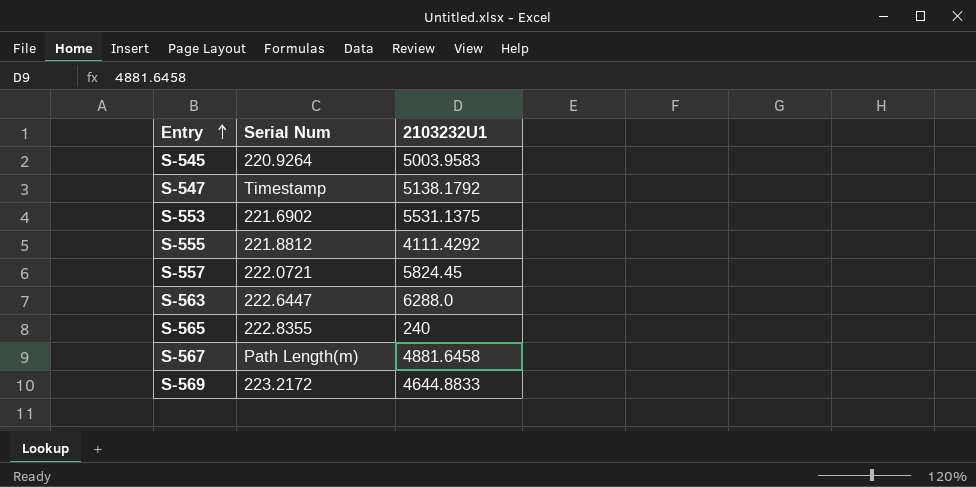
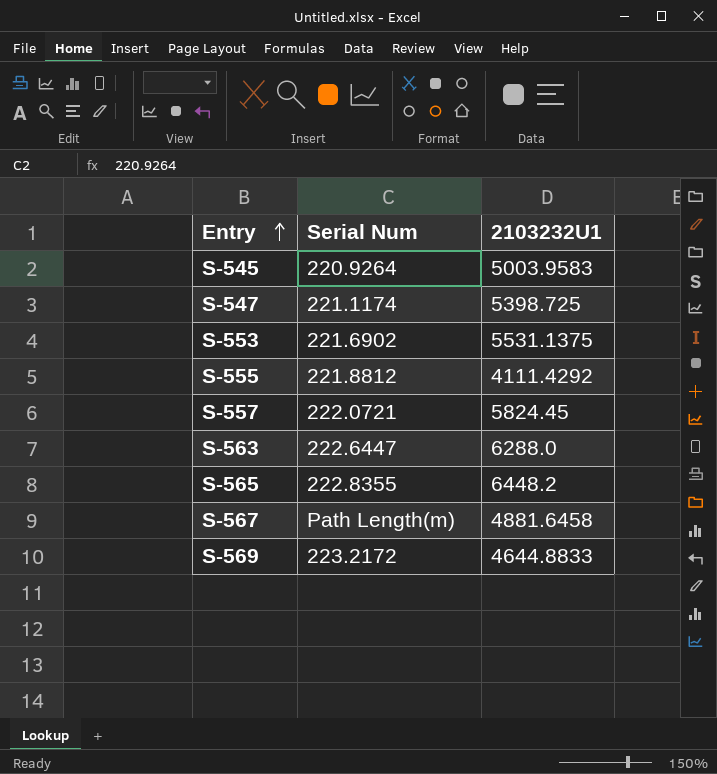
S-547 | Serial Num: Timestamp -> 221.1174
S-547 | 2103232U1: 5138.1792 -> 5398.725
S-565 | 2103232U1: 240 -> 6448.2

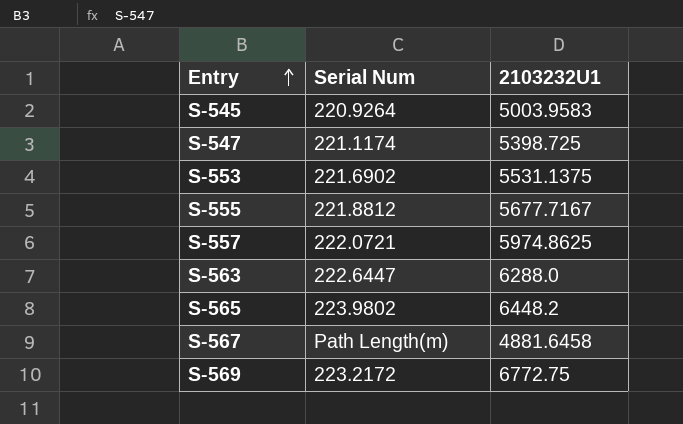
S-555 | 2103232U1: 4111.4292 -> 5677.7167
S-557 | 2103232U1: 5824.45 -> 5974.8625
S-565 | Serial Num: 222.8355 -> 223.9802
S-569 | 2103232U1: 4644.8833 -> 6772.75

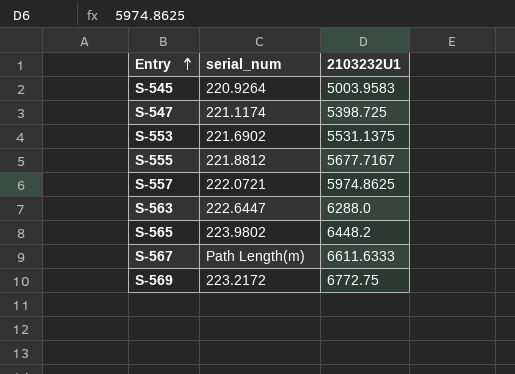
column name: Serial Num -> serial_num
S-567 | 2103232U1: 4881.6458 -> 6611.6333

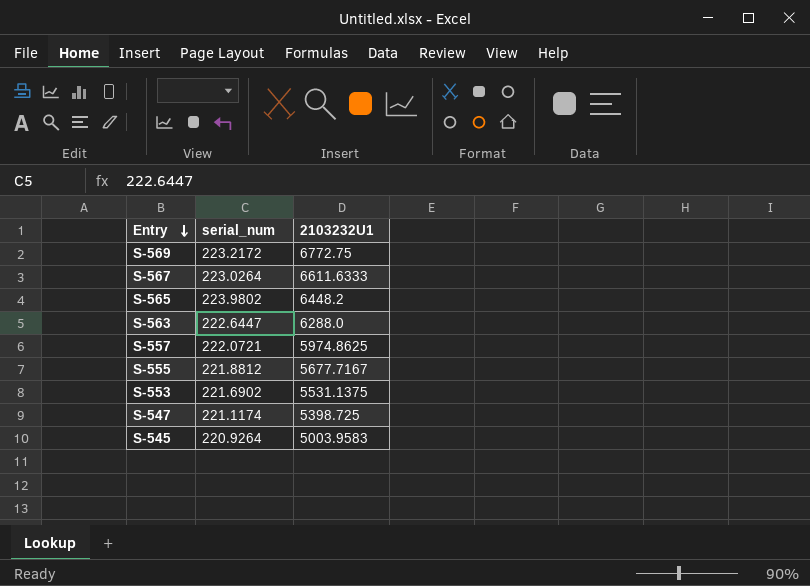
row order: Entry ascending -> Entry descending
S-567 | serial_num: Path Length(m) -> 223.0264

